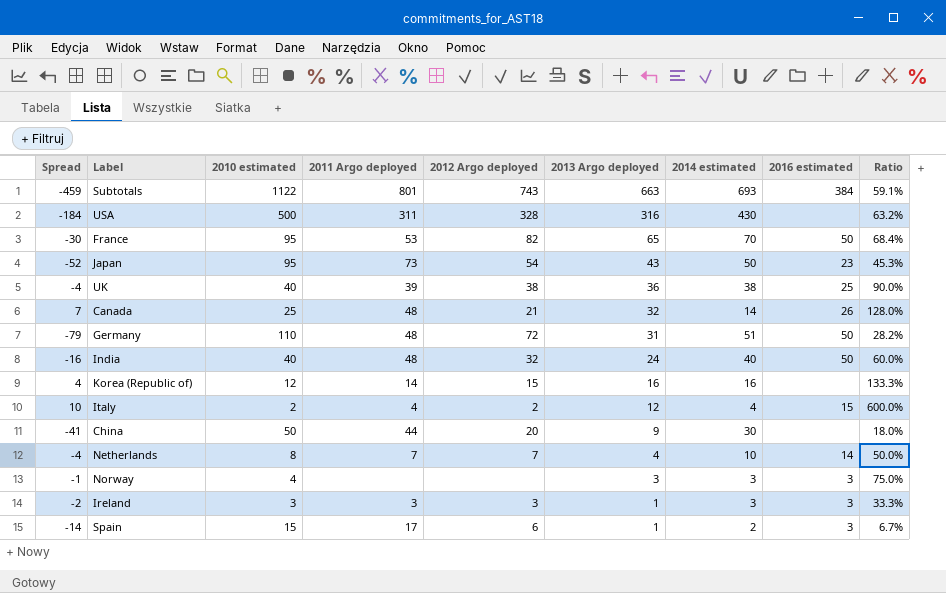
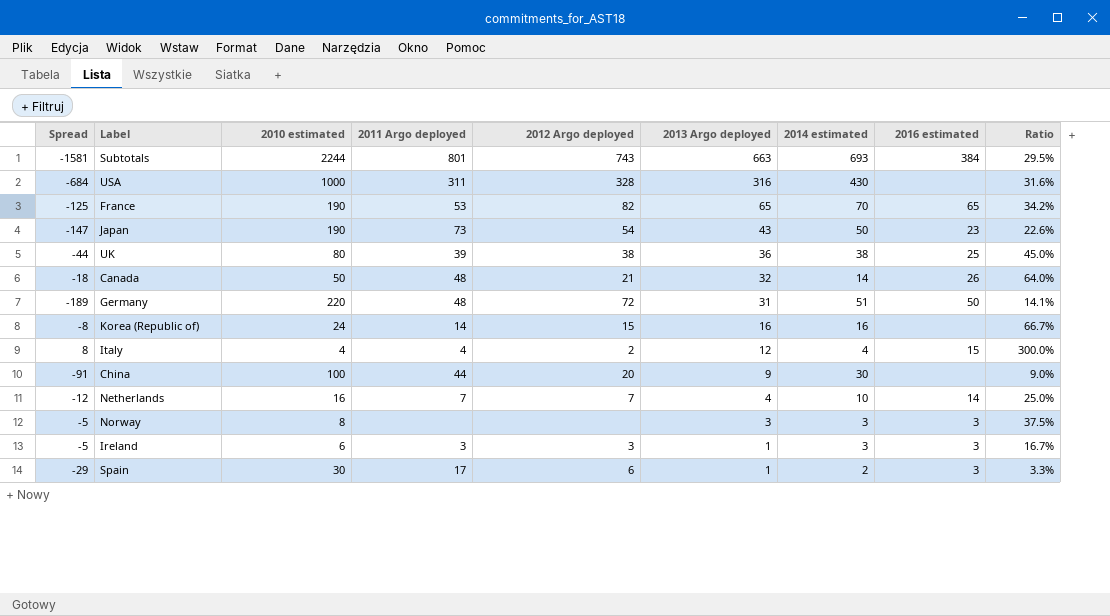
row India: -16 | 40 | 48 | 32 | 24 | 40 | 50 | 60.0% -> none
Subtotals | Spread: -459 -> -1581
Subtotals | 2010 estimated: 1122 -> 2244
Subtotals | Ratio: 59.1% -> 29.5%
USA | Spread: -184 -> -684
USA | 2010 estimated: 500 -> 1000
USA | Ratio: 63.2% -> 31.6%
France | Spread: -30 -> -125
France | 2010 estimated: 95 -> 190
France | 2016 estimated: 50 -> 65
France | Ratio: 68.4% -> 34.2%
Japan | Spread: -52 -> -147
Japan | 2010 estimated: 95 -> 190
Japan | Ratio: 45.3% -> 22.6%
UK | Spread: -4 -> -44
UK | 2010 estimated: 40 -> 80
UK | Ratio: 90.0% -> 45.0%
Canada | Spread: 7 -> -18
Canada | 2010 estimated: 25 -> 50
Canada | Ratio: 128.0% -> 64.0%
Germany | Spread: -79 -> -189
Germany | 2010 estimated: 110 -> 220
Germany | Ratio: 28.2% -> 14.1%
Korea (Republic of) | Spread: 4 -> -8
Korea (Republic of) | 2010 estimated: 12 -> 24
Korea (Republic of) | Ratio: 133.3% -> 66.7%
Italy | Spread: 10 -> 8
Italy | 2010 estimated: 2 -> 4
Italy | Ratio: 600.0% -> 300.0%
China | Spread: -41 -> -91
China | 2010 estimated: 50 -> 100
China | Ratio: 18.0% -> 9.0%
Netherlands | Spread: -4 -> -12
Netherlands | 2010 estimated: 8 -> 16
Netherlands | Ratio: 50.0% -> 25.0%
Norway | Spread: -1 -> -5
Norway | 2010 estimated: 4 -> 8
Norway | Ratio: 75.0% -> 37.5%
Ireland | Spread: -2 -> -5
Ireland | 2010 estimated: 3 -> 6
Ireland | Ratio: 33.3% -> 16.7%
Spain | Spread: -14 -> -29
Spain | 2010 estimated: 15 -> 30
Spain | Ratio: 6.7% -> 3.3%

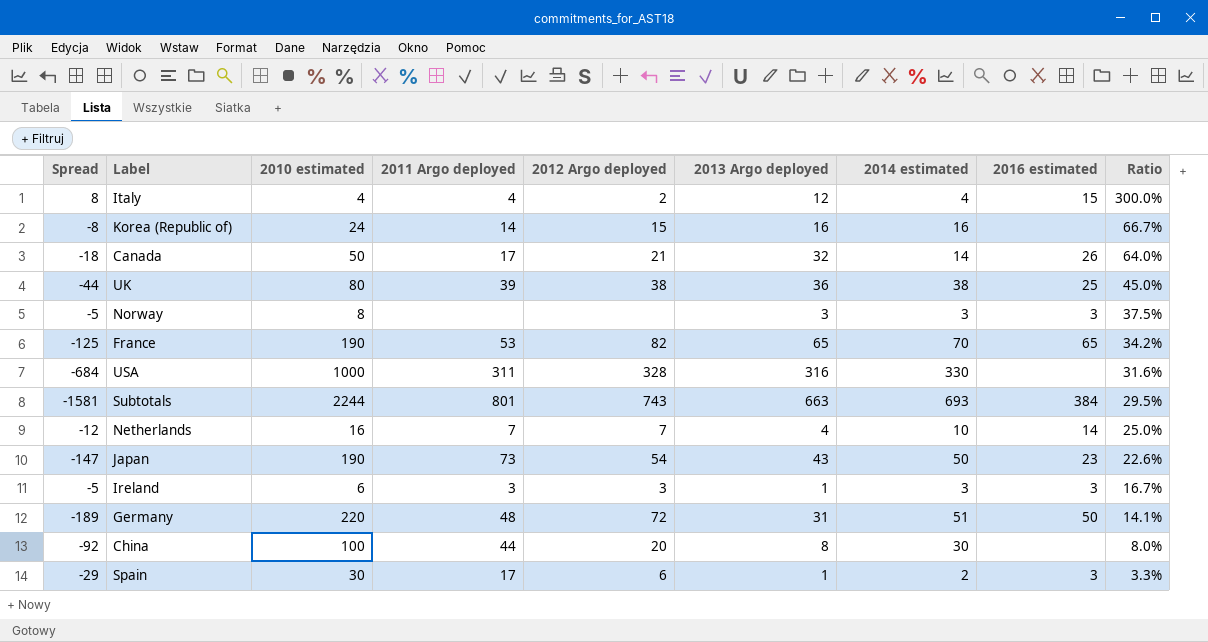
row order: 2013 Argo deployed descending -> Ratio descending
Canada | 2011 Argo deployed: 48 -> 17
USA | 2014 estimated: 430 -> 330
China | Spread: -91 -> -92
China | 2013 Argo deployed: 9 -> 8
China | Ratio: 9.0% -> 8.0%

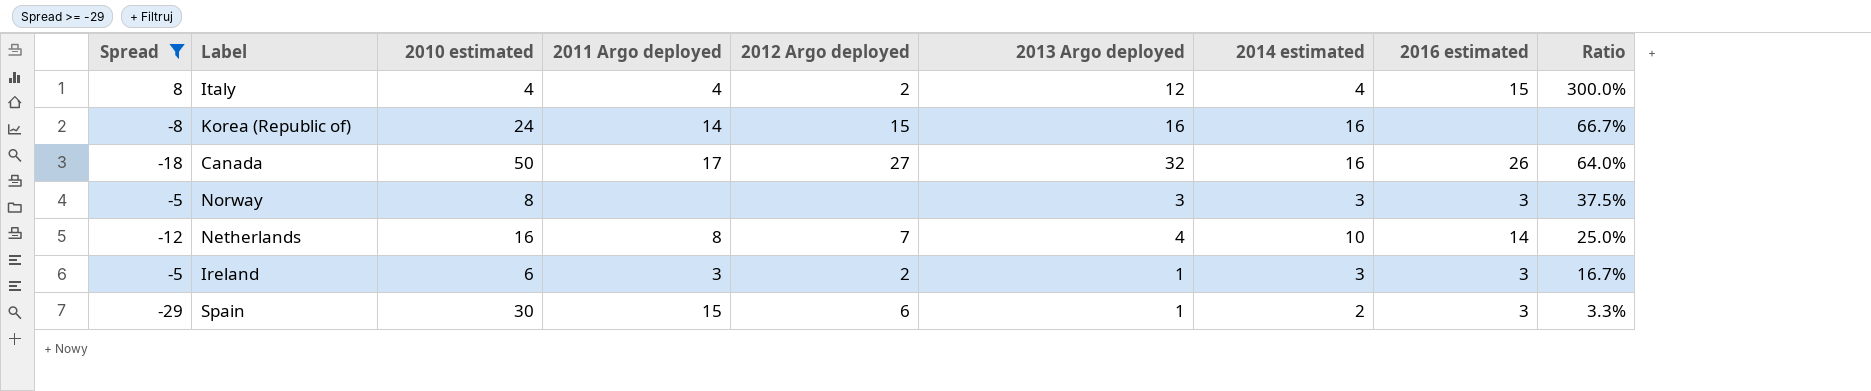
filter: none -> Spread >= -29
Canada | 2012 Argo deployed: 21 -> 27
Canada | 2014 estimated: 14 -> 16
Netherlands | 2011 Argo deployed: 7 -> 8
Ireland | 2012 Argo deployed: 3 -> 2
Spain | 2011 Argo deployed: 17 -> 15

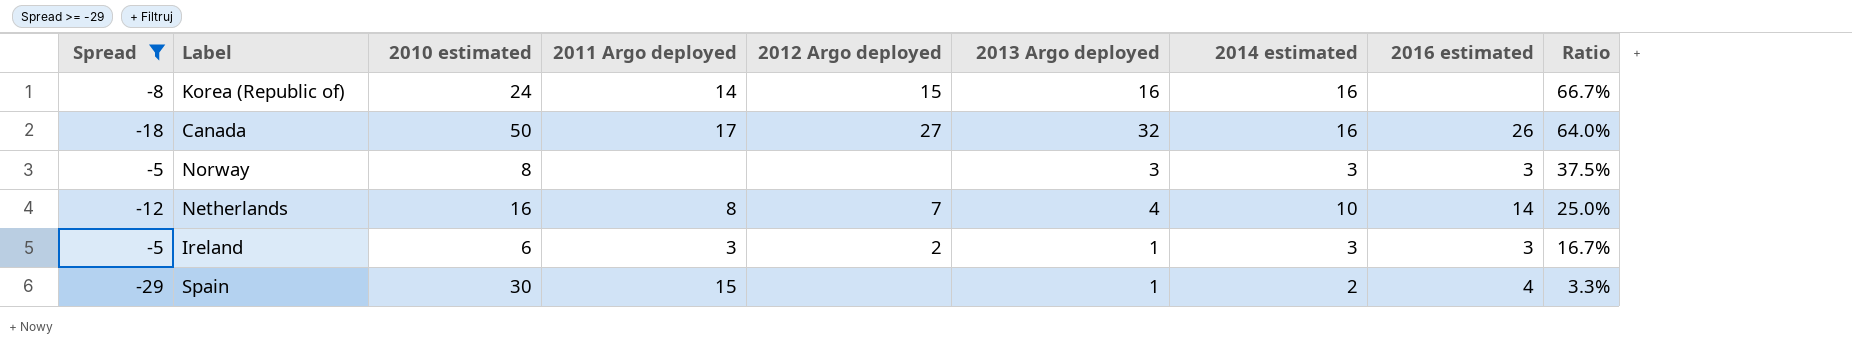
row Italy: 8 | 4 | 4 | 2 | 12 | 4 | 15 | 300.0% -> none
Spain | 2012 Argo deployed: 6 -> none
Spain | 2016 estimated: 3 -> 4

